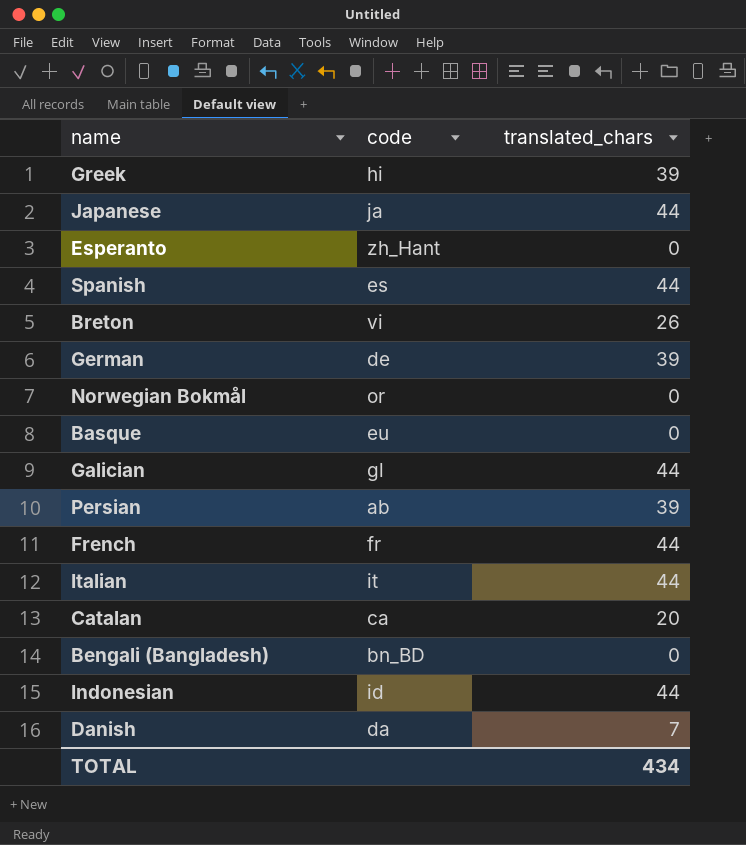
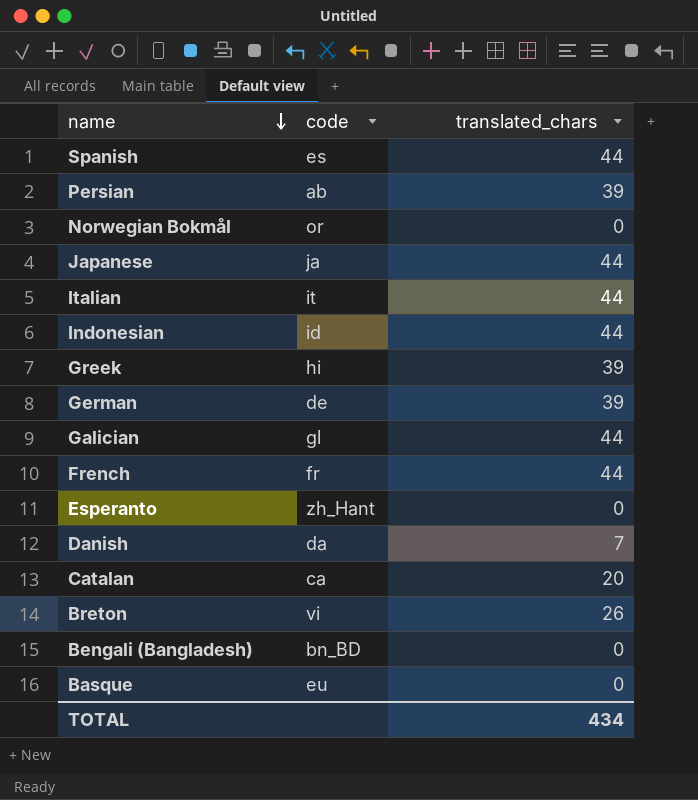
row order: none -> name descending

